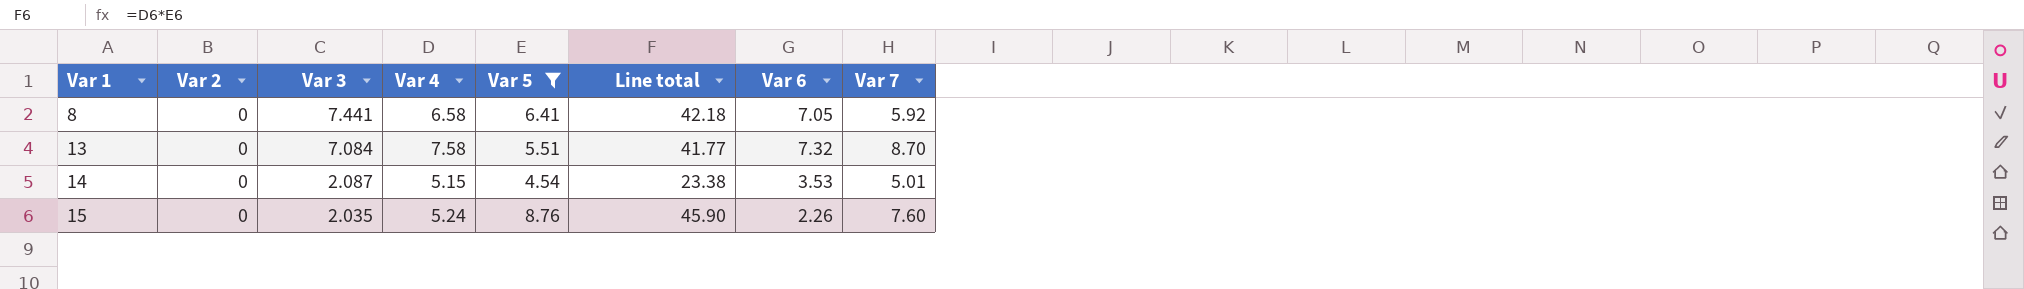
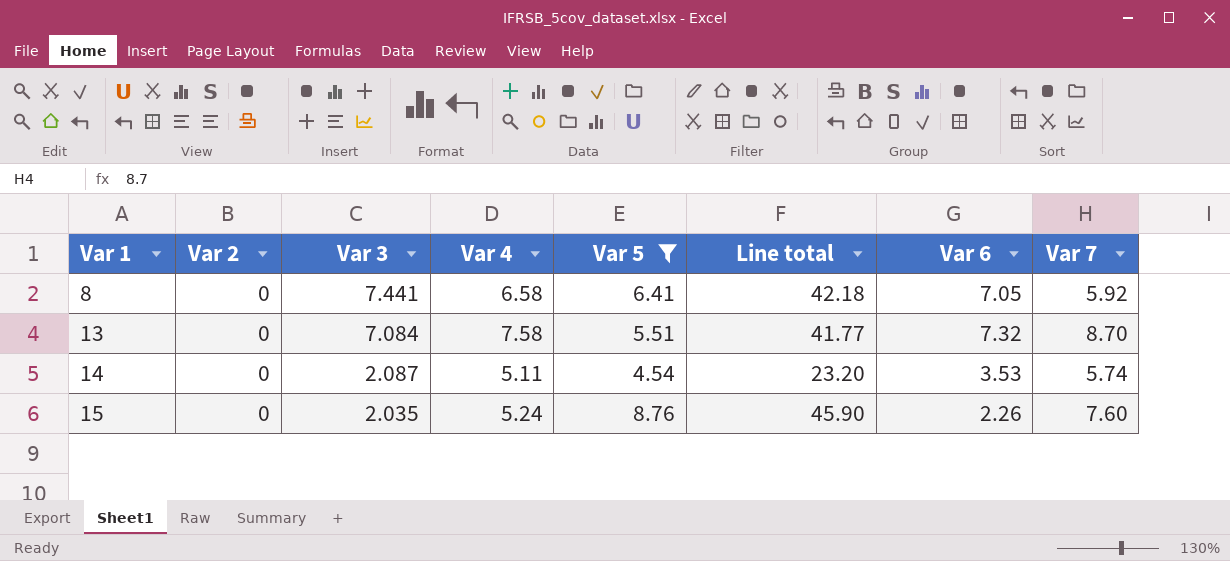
14 | Var 4: 5.15 -> 5.11
14 | Line total: 23.38 -> 23.20
14 | Var 7: 5.01 -> 5.74

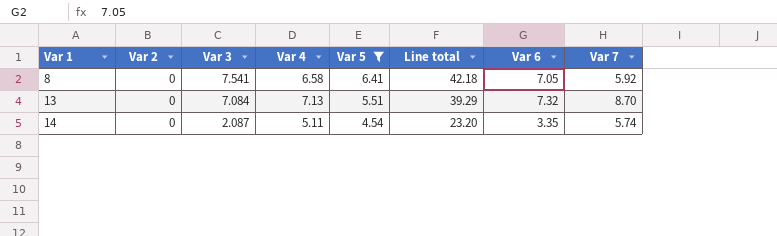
row 15: 0 | 2.035 | 5.24 | 8.76 | 45.90 | 2.26 | 7.60 -> none
8 | Var 3: 7.441 -> 7.541
13 | Var 4: 7.58 -> 7.13
13 | Line total: 41.77 -> 39.29
14 | Var 6: 3.53 -> 3.35

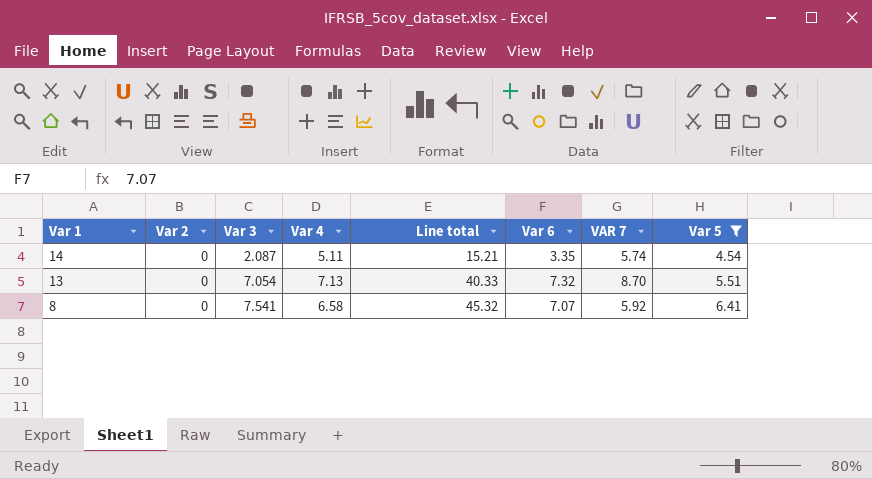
row order: Var 1 ascending -> Var 1 descending
column Line total | formula: [Var 4] * [Var 5] -> [Var 6] * [Var 5]
column name: Var 7 -> VAR 7
column Var 5 | position: 5 -> 8
13 | Var 3: 7.084 -> 7.054
8 | Var 6: 7.05 -> 7.07

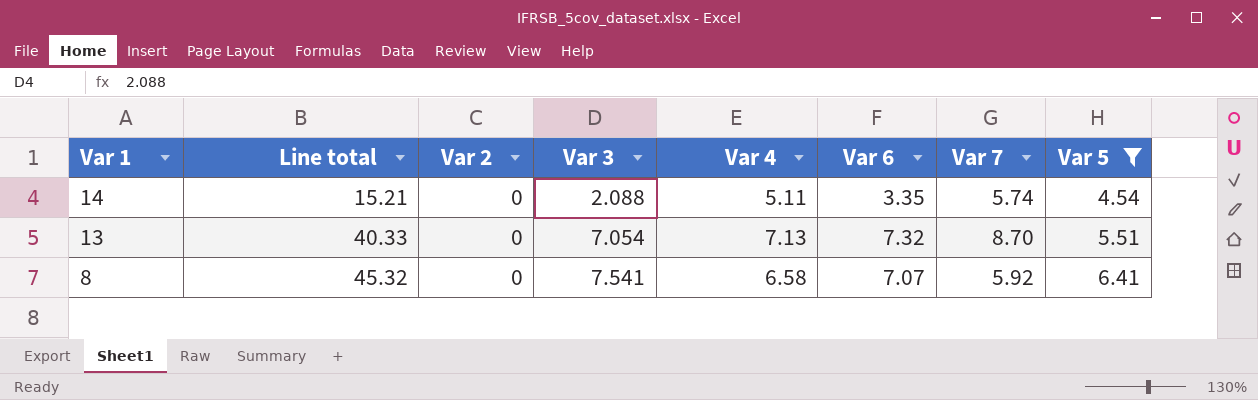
column Line total | position: 5 -> 2
column name: VAR 7 -> Var 7
14 | Var 3: 2.087 -> 2.088

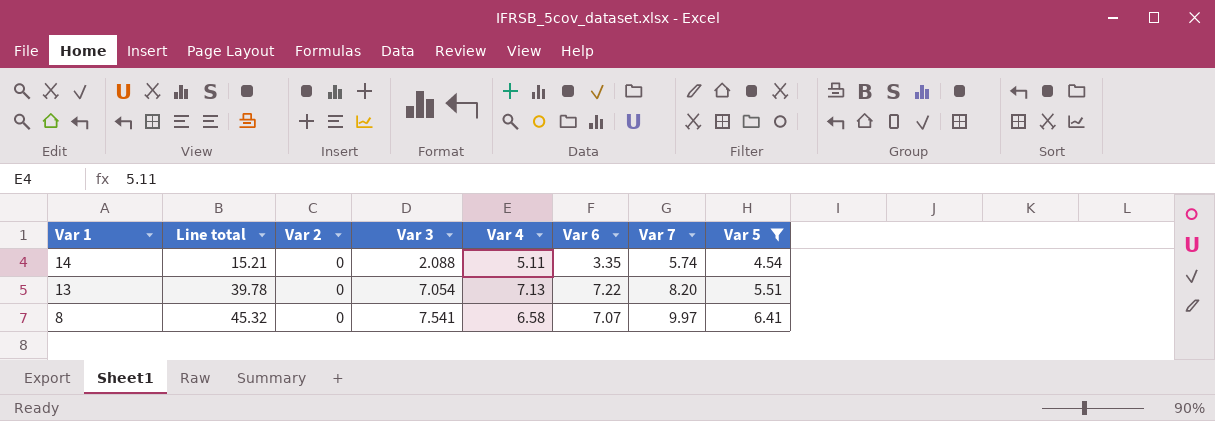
13 | Line total: 40.33 -> 39.78
13 | Var 6: 7.32 -> 7.22
13 | Var 7: 8.70 -> 8.20
8 | Var 7: 5.92 -> 9.97

